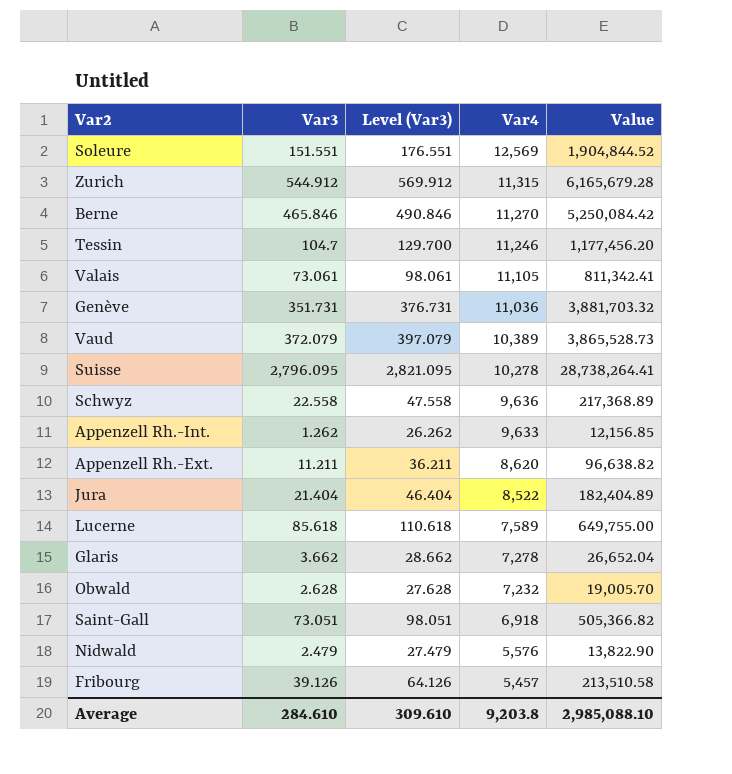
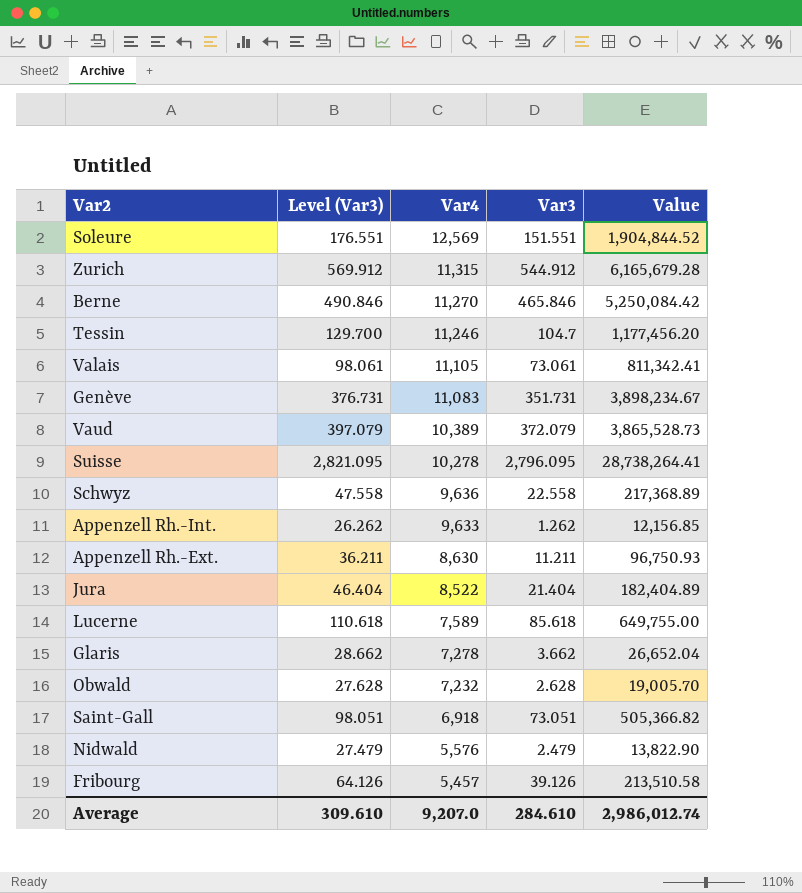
column Var3 | position: 2 -> 4
Genève | Var4: 11,036 -> 11,083
Genève | Value: 3,881,703.32 -> 3,898,234.67
Appenzell Rh.-Ext. | Var4: 8,620 -> 8,630
Appenzell Rh.-Ext. | Value: 96,638.82 -> 96,750.93
Average | Var4: 9,203.8 -> 9,207.0
Average | Value: 2,985,088.10 -> 2,986,012.74

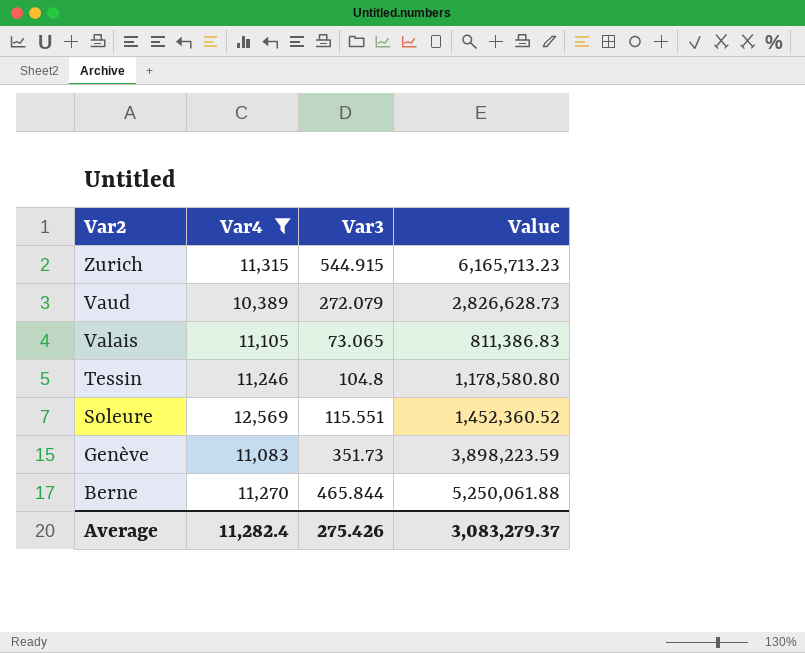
filter: none -> Var4 >= 10,389
row order: Var4 descending -> Var2 descending
column Level (Var3) | formula: [Var3] + 25 -> none
Zurich | Var3: 544.912 -> 544.915
Zurich | Value: 6,165,679.28 -> 6,165,713.23
Vaud | Var3: 372.079 -> 272.079
Vaud | Value: 3,865,528.73 -> 2,826,628.73
Valais | Var3: 73.061 -> 73.065
Valais | Value: 811,342.41 -> 811,386.83
Tessin | Var3: 104.7 -> 104.8
Tessin | Value: 1,177,456.20 -> 1,178,580.80
Soleure | Var3: 151.551 -> 115.551
Soleure | Value: 1,904,844.52 -> 1,452,360.52
Genève | Var3: 351.731 -> 351.73
Genève | Value: 3,898,234.67 -> 3,898,223.59
Berne | Var3: 465.846 -> 465.844
Berne | Value: 5,250,084.42 -> 5,250,061.88
Average | Var4: 9,207.0 -> 11,282.4
Average | Var3: 284.610 -> 275.426
Average | Value: 2,986,012.74 -> 3,083,279.37

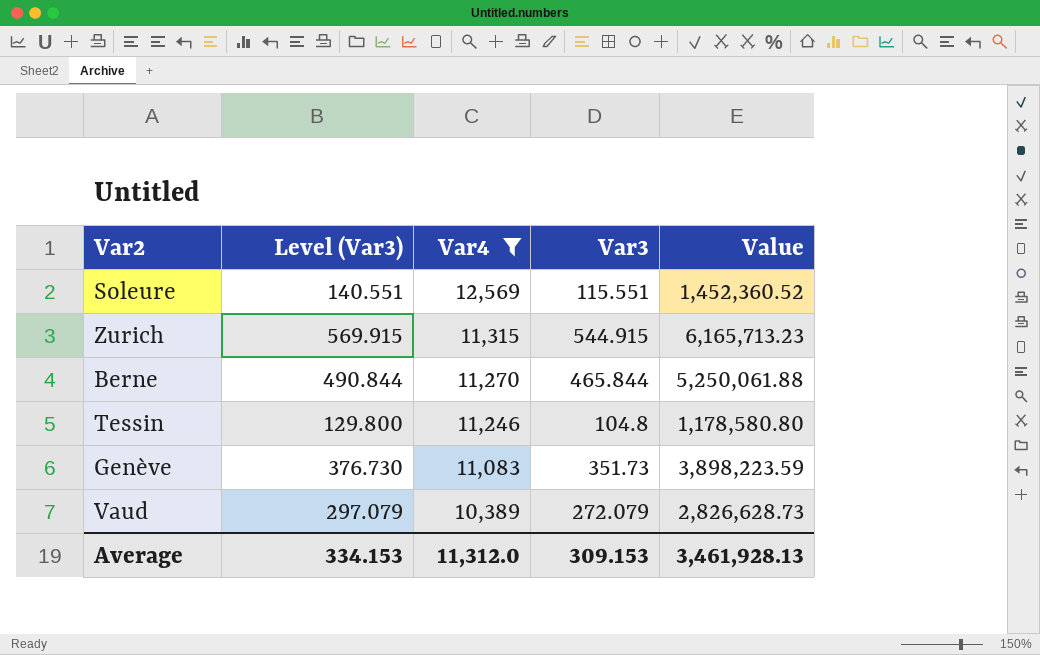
row order: Var2 descending -> Var4 descending
column Level (Var3) | formula: none -> [Var3] + 25
row Valais: 11,105 | 73.065 | 811,386.83 -> none
Average | Var4: 11,282.4 -> 11,312.0
Average | Var3: 275.426 -> 309.153
Average | Value: 3,083,279.37 -> 3,461,928.13

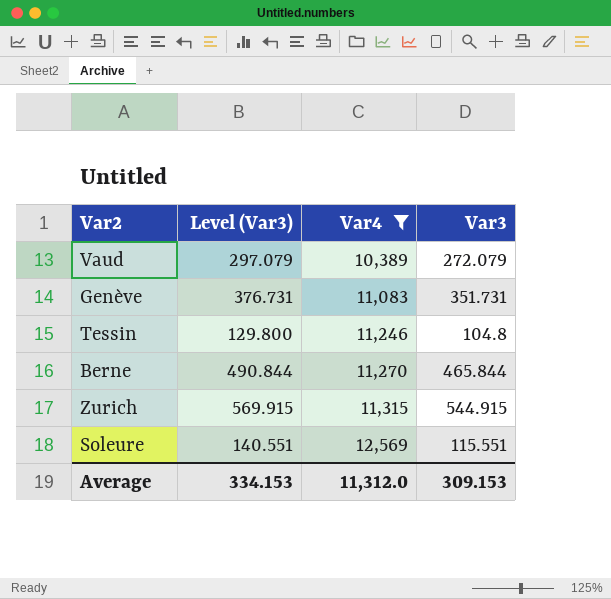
row order: Var4 descending -> Var4 ascending
column Value | formula: [Var4] * [Var3] -> none
Genève | Level (Var3): 376.730 -> 376.731
Genève | Var3: 351.73 -> 351.731

